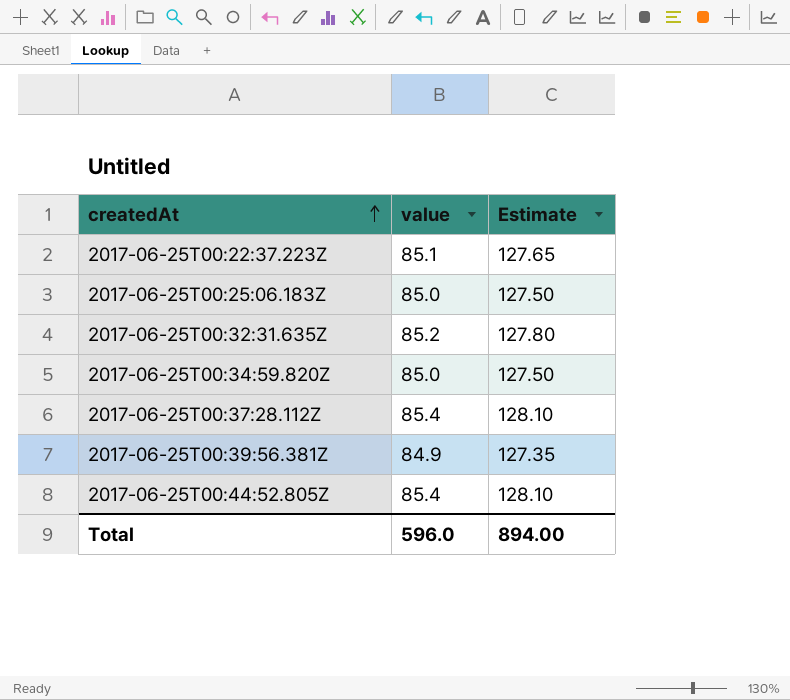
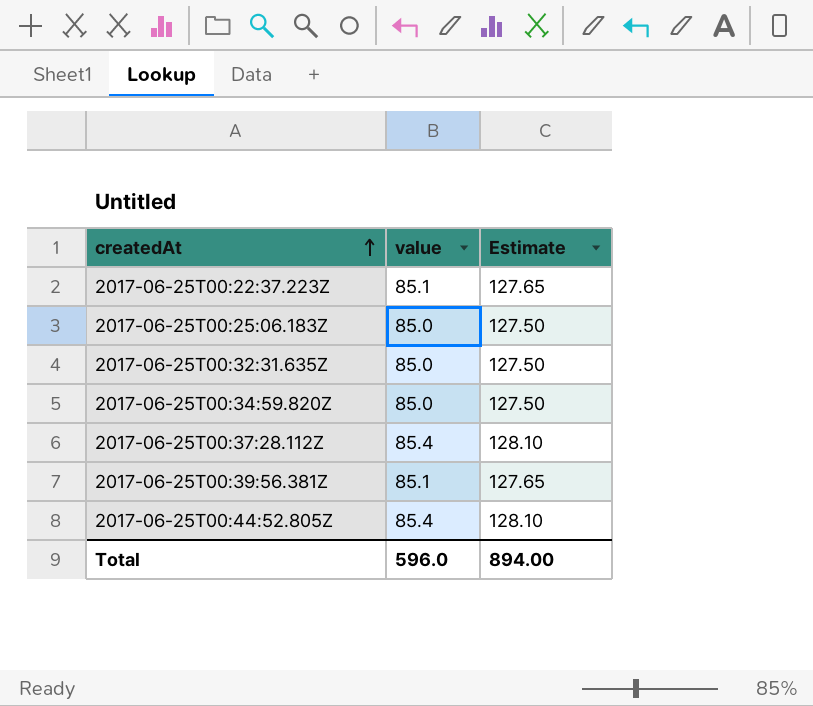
2017-06-25T00:32:31.635Z | value: 85.2 -> 85.0
2017-06-25T00:32:31.635Z | Estimate: 127.80 -> 127.50
2017-06-25T00:39:56.381Z | value: 84.9 -> 85.1
2017-06-25T00:39:56.381Z | Estimate: 127.35 -> 127.65

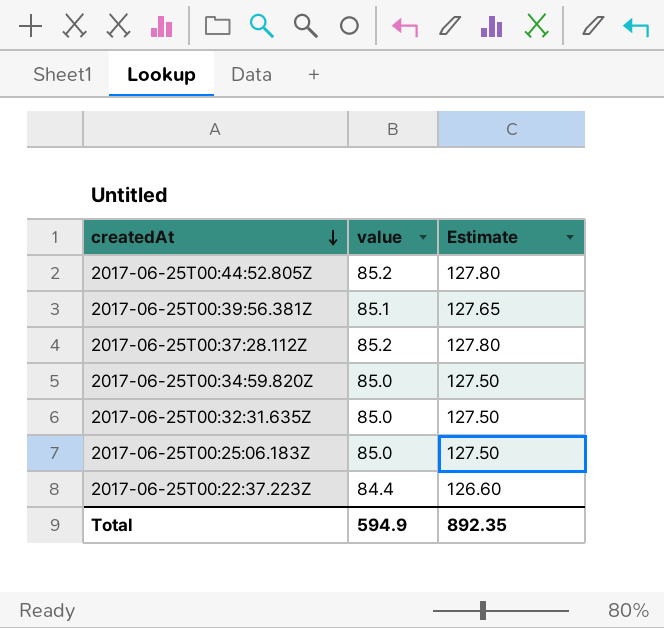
row order: createdAt ascending -> createdAt descending
2017-06-25T00:44:52.805Z | value: 85.4 -> 85.2
2017-06-25T00:44:52.805Z | Estimate: 128.10 -> 127.80
2017-06-25T00:37:28.112Z | value: 85.4 -> 85.2
2017-06-25T00:37:28.112Z | Estimate: 128.10 -> 127.80
2017-06-25T00:22:37.223Z | value: 85.1 -> 84.4
2017-06-25T00:22:37.223Z | Estimate: 127.65 -> 126.60
Total | value: 596.0 -> 594.9
Total | Estimate: 894.00 -> 892.35

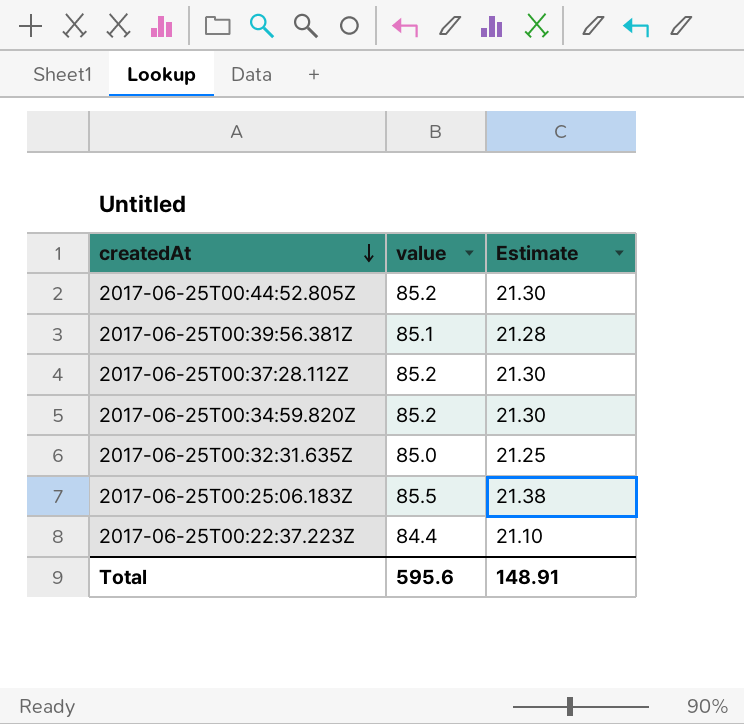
column Estimate | formula: [value] * 1.5 -> [value] * 0.25
2017-06-25T00:34:59.820Z | value: 85.0 -> 85.2
2017-06-25T00:25:06.183Z | value: 85.0 -> 85.5
Total | value: 594.9 -> 595.6
Total | Estimate: 892.35 -> 148.91

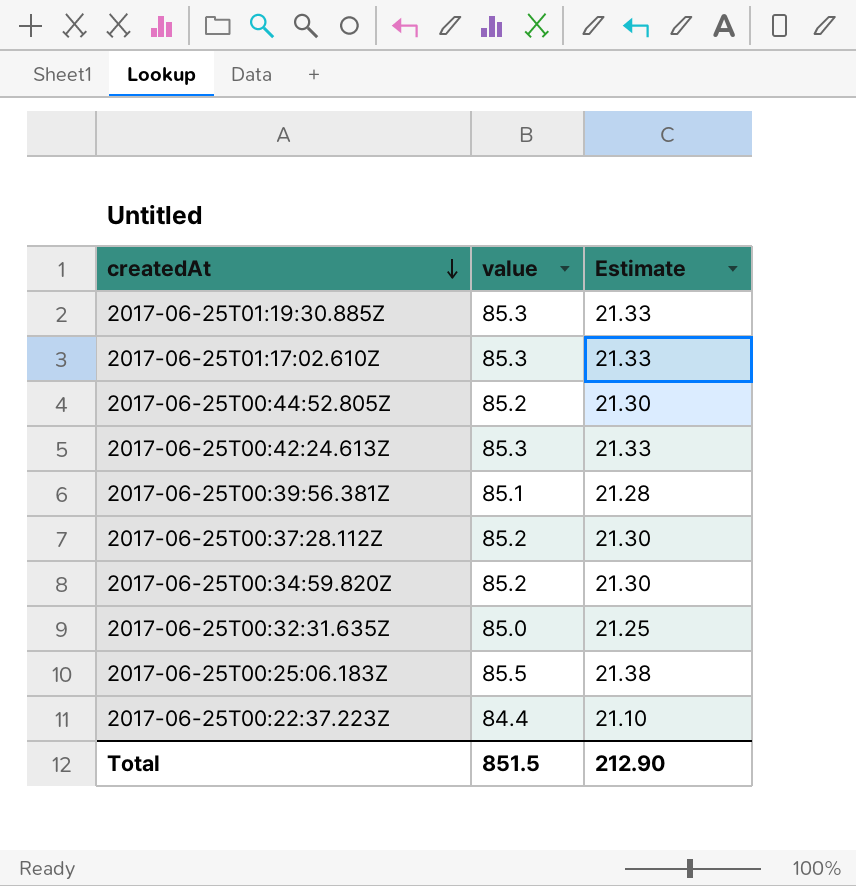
row 2017-06-25T01:19:30.885Z: none -> 85.3 | 21.33
row 2017-06-25T01:17:02.610Z: none -> 85.3 | 21.33
row 2017-06-25T00:42:24.613Z: none -> 85.3 | 21.33
Total | value: 595.6 -> 851.5
Total | Estimate: 148.91 -> 212.90

